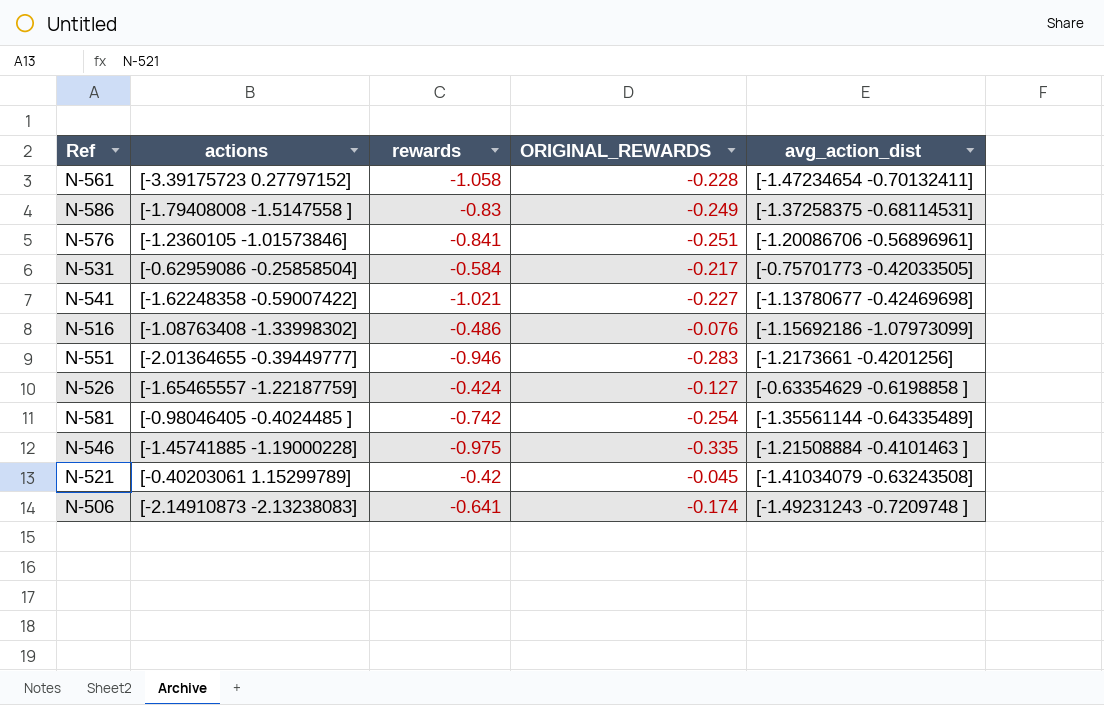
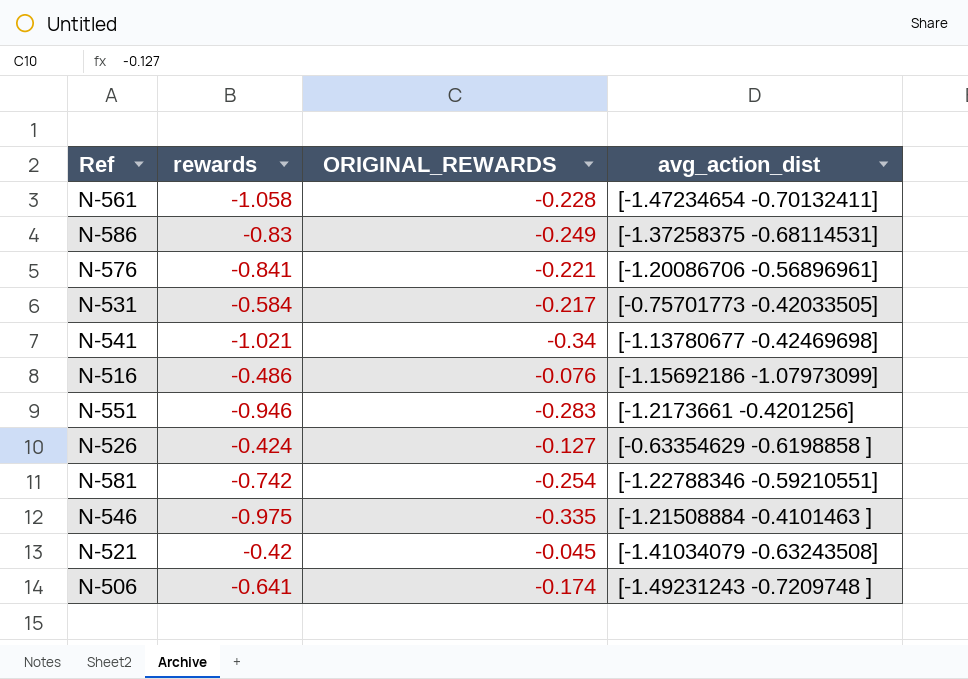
column actions | position: 2 -> none
N-576 | ORIGINAL_REWARDS: -0.251 -> -0.221
N-541 | ORIGINAL_REWARDS: -0.227 -> -0.34
N-581 | avg_action_dist: [-1.35561144 -0.64335489] -> [-1.22788346 -0.59210551]

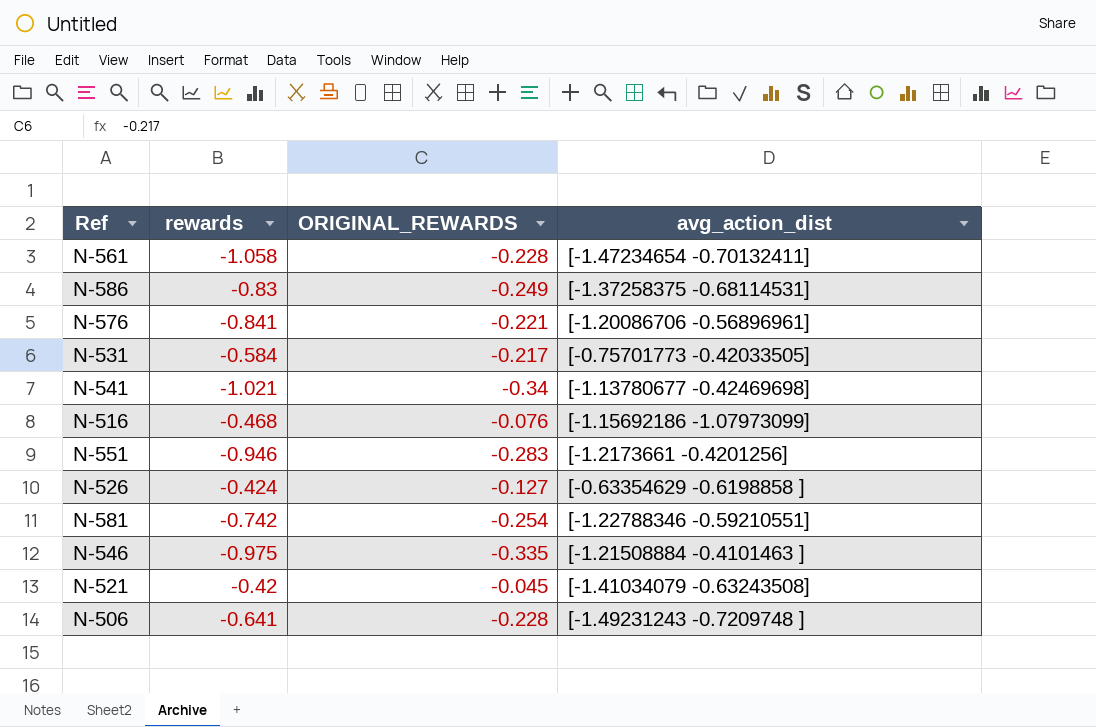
N-516 | rewards: -0.486 -> -0.468
N-506 | ORIGINAL_REWARDS: -0.174 -> -0.228

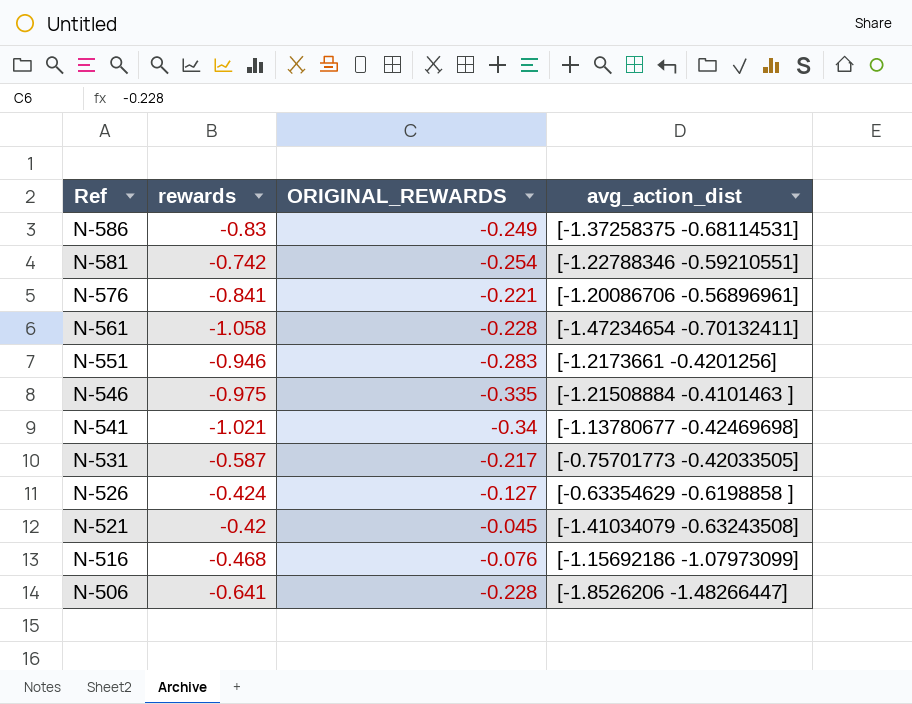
row order: none -> Ref descending
N-531 | rewards: -0.584 -> -0.587
N-506 | avg_action_dist: [-1.49231243 -0.7209748 ] -> [-1.8526206 -1.48266447]

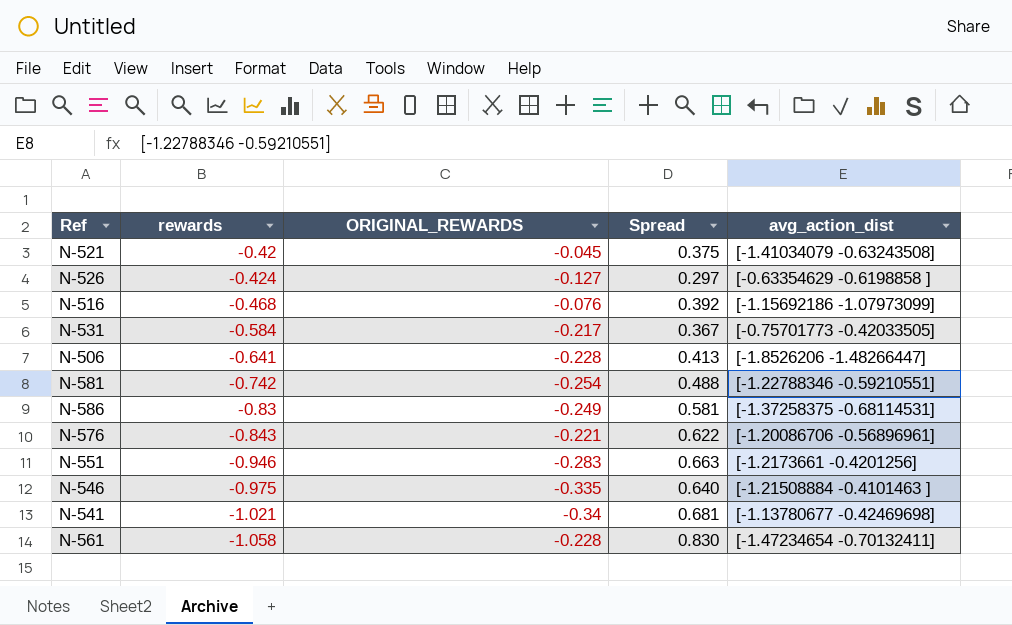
row order: Ref descending -> rewards descending
column Spread | formula: none -> [ORIGINAL_REWARDS] - [rewards]
N-531 | rewards: -0.587 -> -0.584
N-576 | rewards: -0.841 -> -0.843

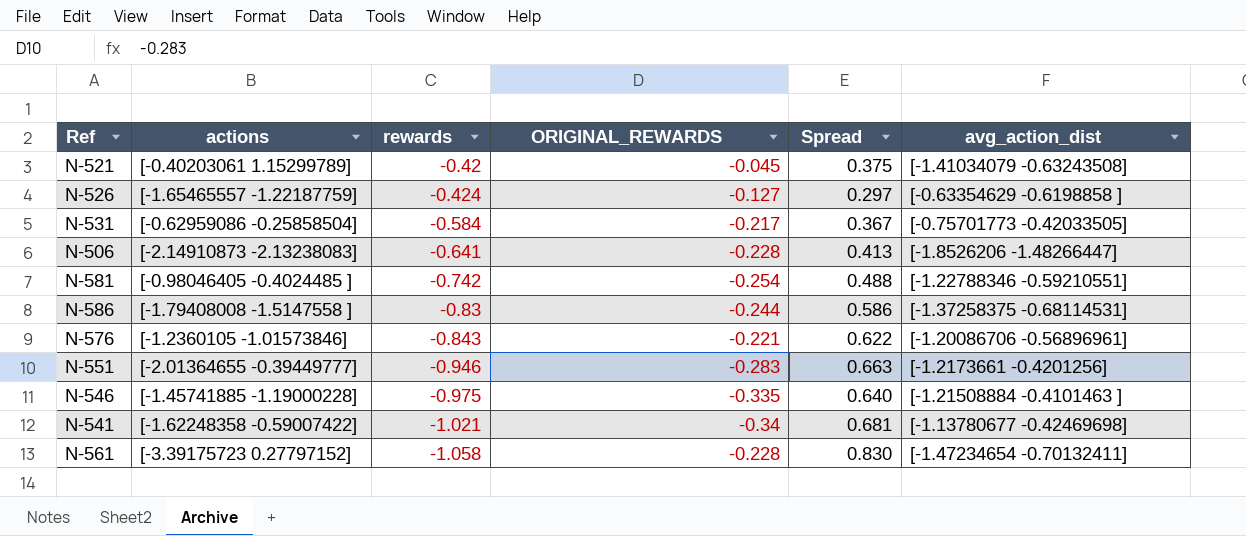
column actions | position: none -> 2
row N-516: -0.468 | -0.076 | 0.392 | [-1.15692186 -1.07973099] -> none
N-586 | ORIGINAL_REWARDS: -0.249 -> -0.244
N-586 | Spread: 0.581 -> 0.586

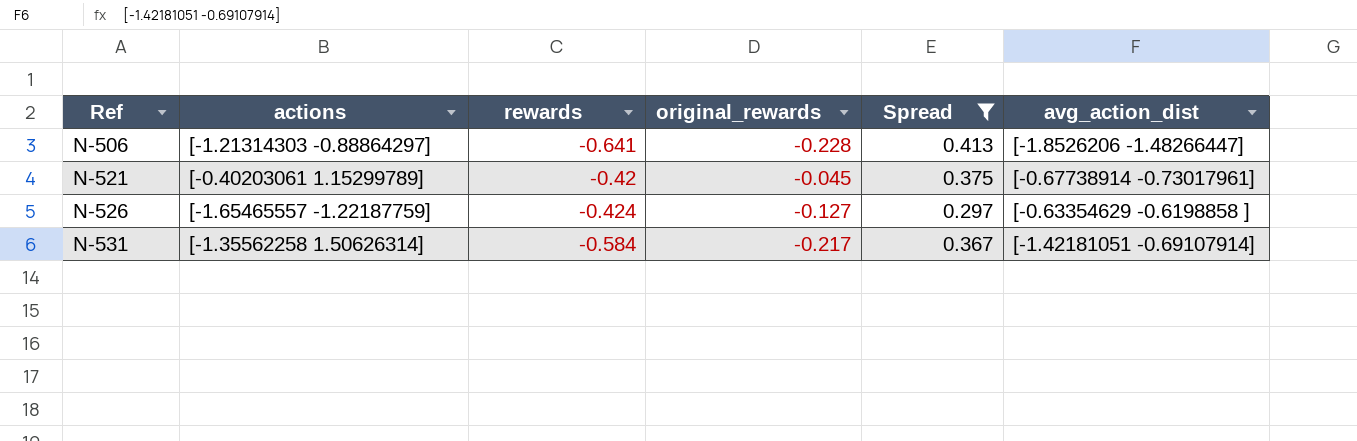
filter: none -> Spread <= 0.413
row order: rewards descending -> Ref ascending
column name: ORIGINAL_REWARDS -> original_rewards
N-506 | actions: [-2.14910873 -2.13238083] -> [-1.21314303 -0.88864297]
N-521 | avg_action_dist: [-1.41034079 -0.63243508] -> [-0.67738914 -0.73017961]
N-531 | actions: [-0.62959086 -0.25858504] -> [-1.35562258 1.50626314]
N-531 | avg_action_dist: [-0.75701773 -0.42033505] -> [-1.42181051 -0.69107914]

